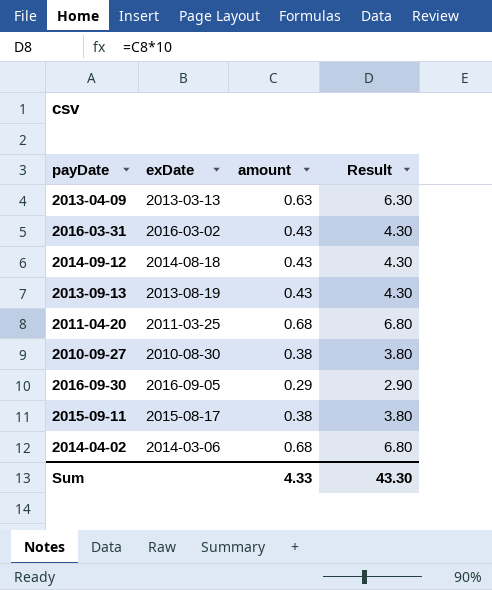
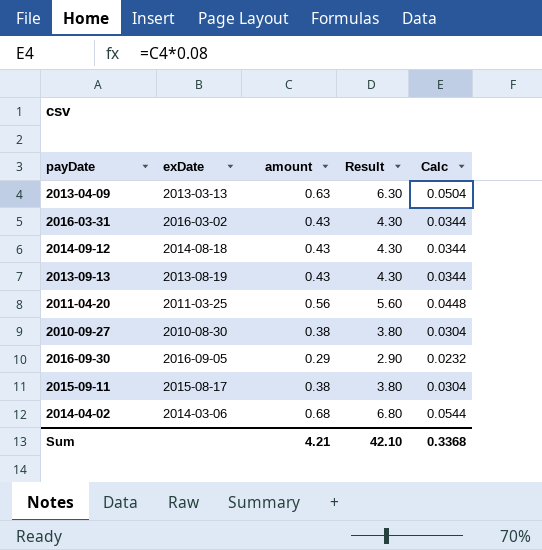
column Calc | formula: none -> [amount] * 0.08
2011-04-20 | amount: 0.68 -> 0.56
2011-04-20 | Result: 6.80 -> 5.60
Sum | amount: 4.33 -> 4.21
Sum | Result: 43.30 -> 42.10

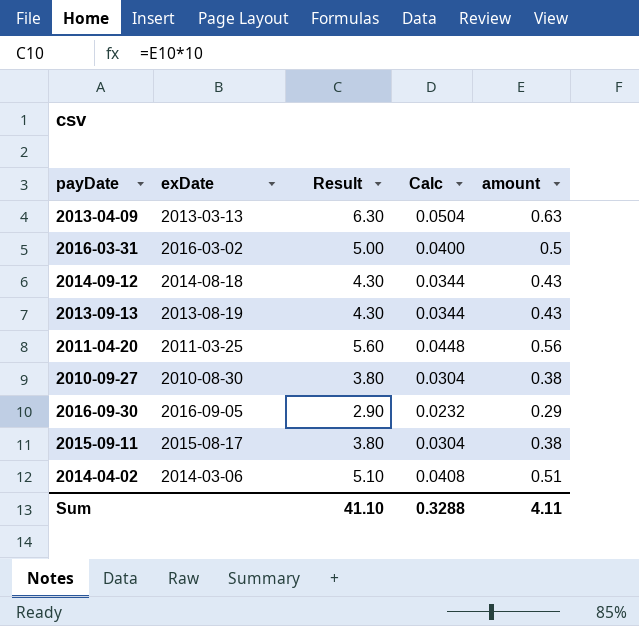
column amount | position: 3 -> 5
2016-03-31 | Result: 4.30 -> 5.00
2016-03-31 | Calc: 0.0344 -> 0.0400
2016-03-31 | amount: 0.43 -> 0.5
2014-04-02 | Result: 6.80 -> 5.10
2014-04-02 | Calc: 0.0544 -> 0.0408
2014-04-02 | amount: 0.68 -> 0.51
Sum | Result: 42.10 -> 41.10
Sum | Calc: 0.3368 -> 0.3288
Sum | amount: 4.21 -> 4.11

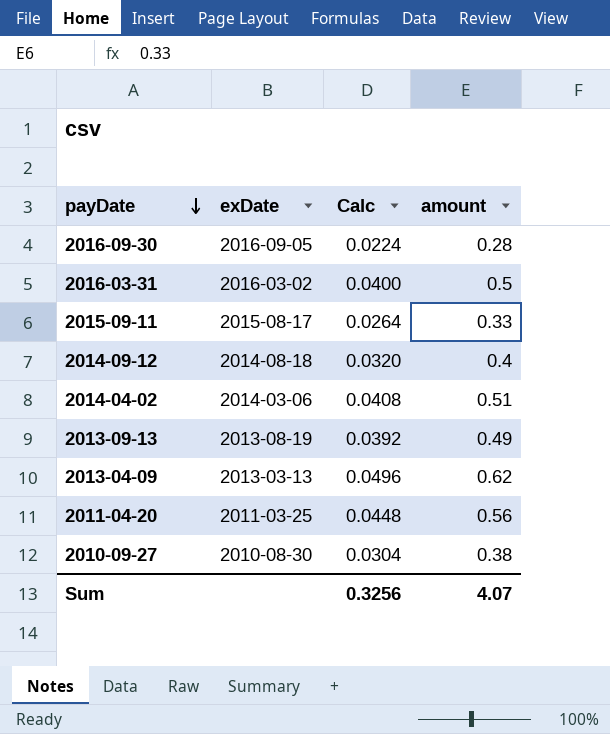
row order: none -> payDate descending
column Result | formula: [amount] * 10 -> none
2016-09-30 | Calc: 0.0232 -> 0.0224
2016-09-30 | amount: 0.29 -> 0.28
2015-09-11 | Calc: 0.0304 -> 0.0264
2015-09-11 | amount: 0.38 -> 0.33
2014-09-12 | Calc: 0.0344 -> 0.0320
2014-09-12 | amount: 0.43 -> 0.4
2013-09-13 | Calc: 0.0344 -> 0.0392
2013-09-13 | amount: 0.43 -> 0.49
2013-04-09 | Calc: 0.0504 -> 0.0496
2013-04-09 | amount: 0.63 -> 0.62
Sum | Calc: 0.3288 -> 0.3256
Sum | amount: 4.11 -> 4.07

